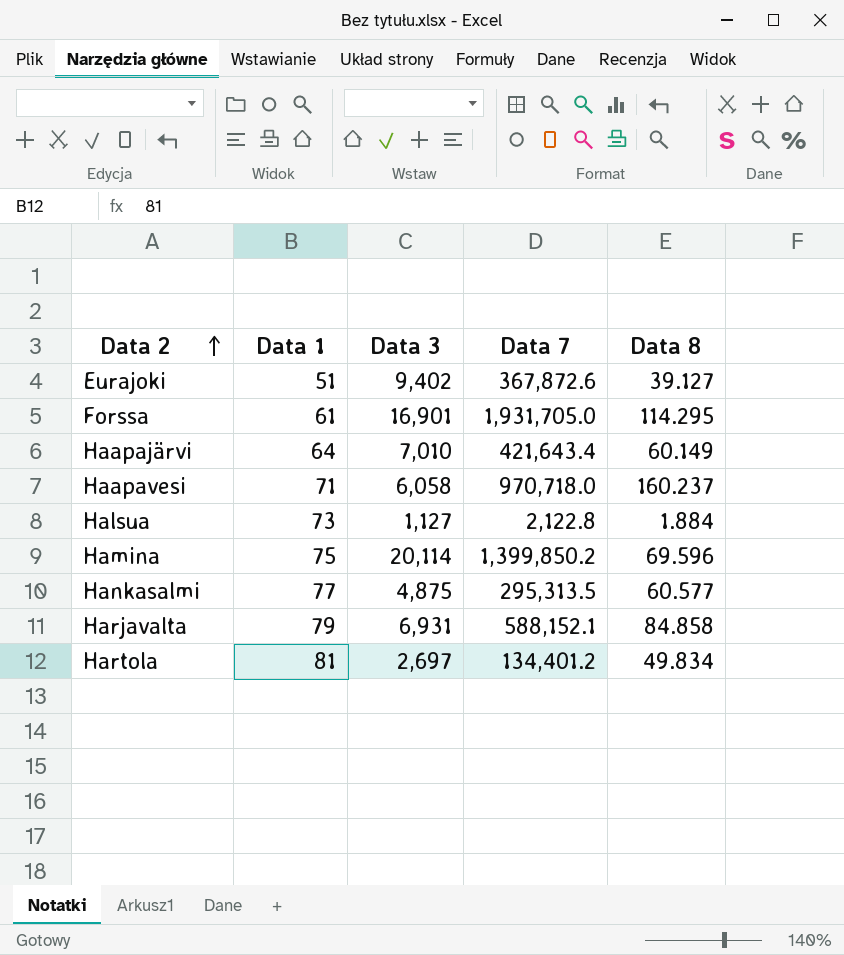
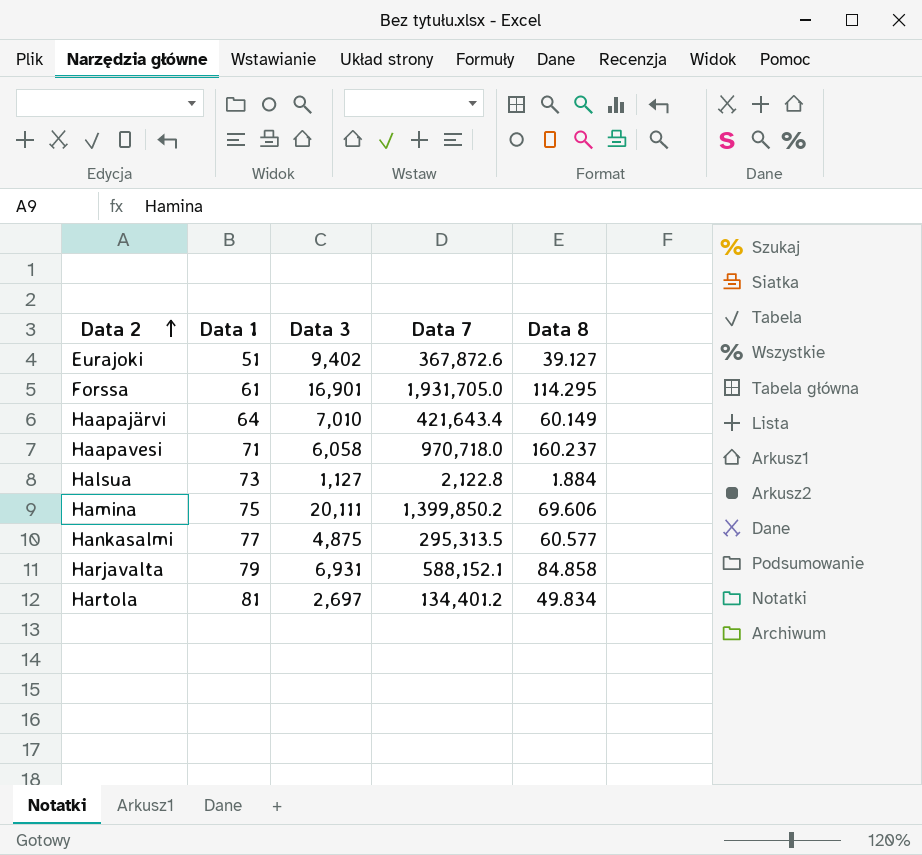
Hamina | Data 3: 20,114 -> 20,111
Hamina | Data 8: 69.596 -> 69.606

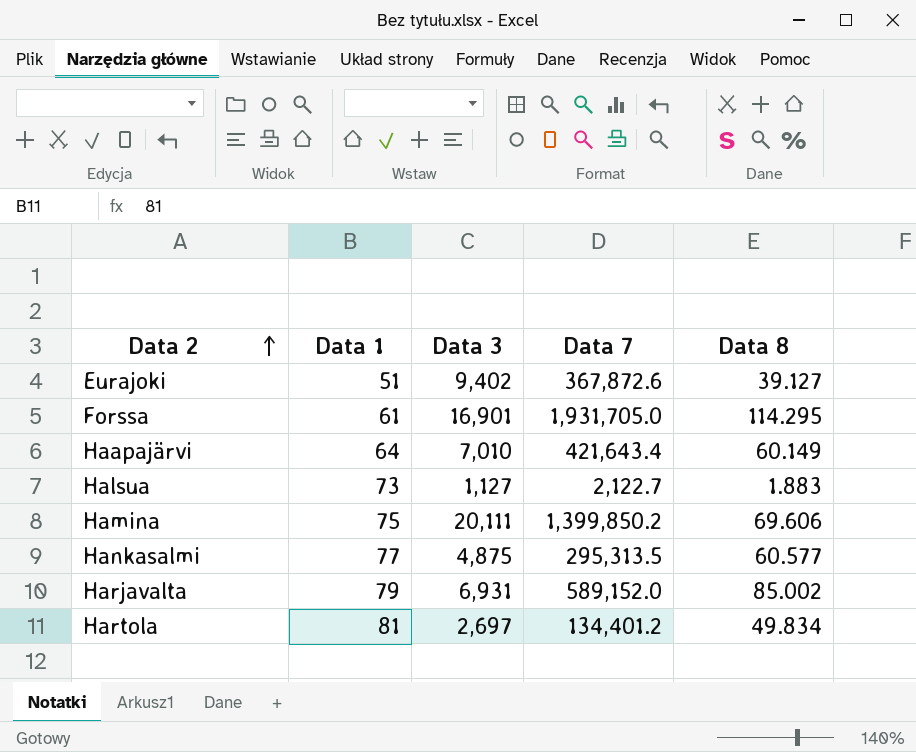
row Haapavesi: 71 | 6,058 | 970,718.0 | 160.237 -> none
Halsua | Data 7: 2,122.8 -> 2,122.7
Halsua | Data 8: 1.884 -> 1.883
Harjavalta | Data 7: 588,152.1 -> 589,152.0
Harjavalta | Data 8: 84.858 -> 85.002

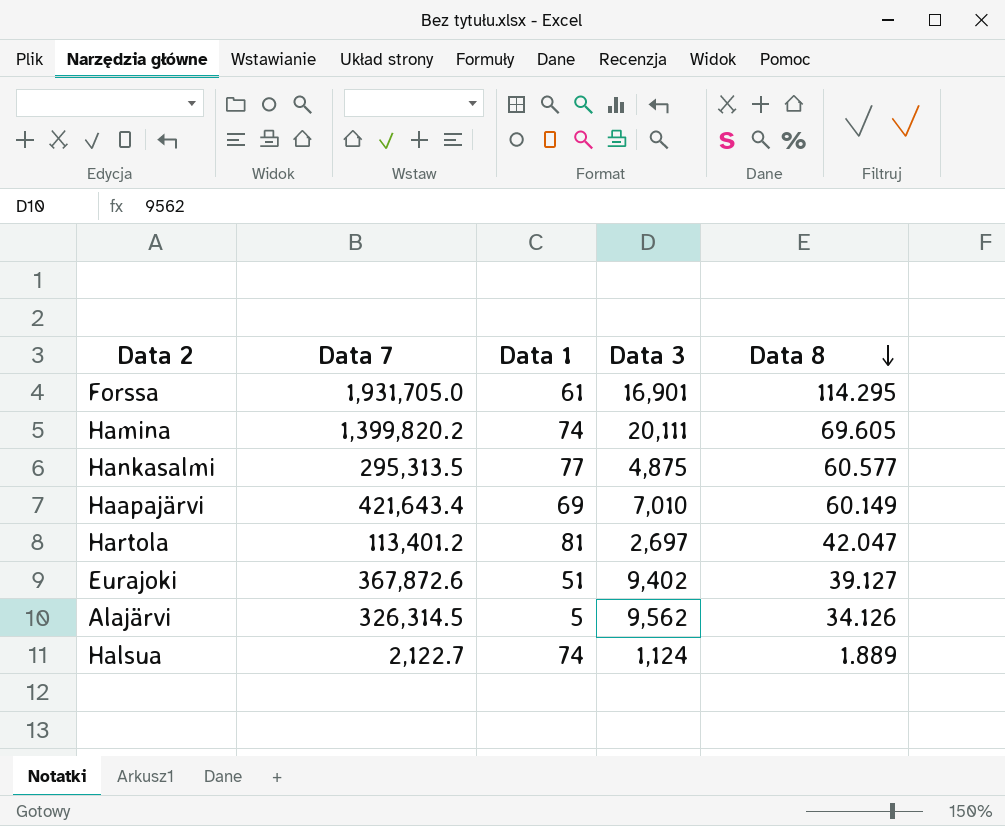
row order: Data 2 ascending -> Data 8 descending
column Data 7 | position: 4 -> 2
row Harjavalta: 79 | 6,931 | 589,152.0 | 85.002 -> none
Hamina | Data 7: 1,399,850.2 -> 1,399,820.2
Hamina | Data 1: 75 -> 74
Hamina | Data 8: 69.606 -> 69.605
Haapajärvi | Data 1: 64 -> 69
Hartola | Data 7: 134,401.2 -> 113,401.2
Hartola | Data 8: 49.834 -> 42.047
row Alajärvi: none -> 326,314.5 | 5 | 9,562 | 34.126
Halsua | Data 1: 73 -> 74
Halsua | Data 3: 1,127 -> 1,124
Halsua | Data 8: 1.883 -> 1.889

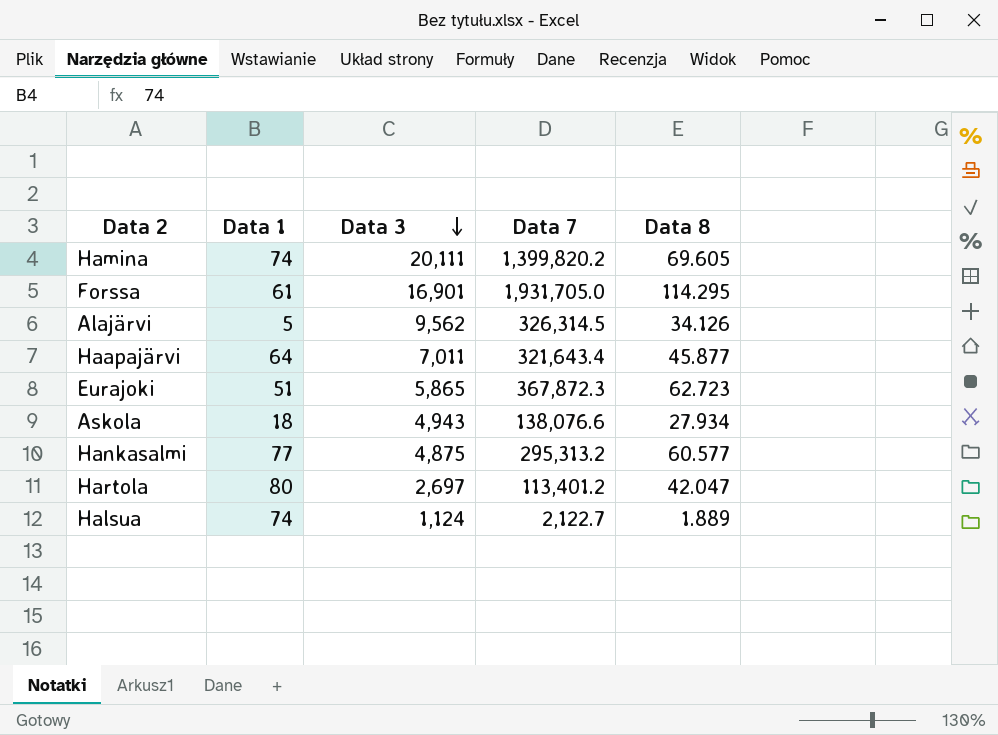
row order: Data 8 descending -> Data 3 descending
column Data 7 | position: 2 -> 4
Haapajärvi | Data 1: 69 -> 64
Haapajärvi | Data 3: 7,010 -> 7,011
Haapajärvi | Data 7: 421,643.4 -> 321,643.4
Haapajärvi | Data 8: 60.149 -> 45.877
Eurajoki | Data 3: 9,402 -> 5,865
Eurajoki | Data 7: 367,872.6 -> 367,872.3
Eurajoki | Data 8: 39.127 -> 62.723
row Askola: none -> 18 | 4,943 | 138,076.6 | 27.934
Hankasalmi | Data 7: 295,313.5 -> 295,313.2
Hartola | Data 1: 81 -> 80

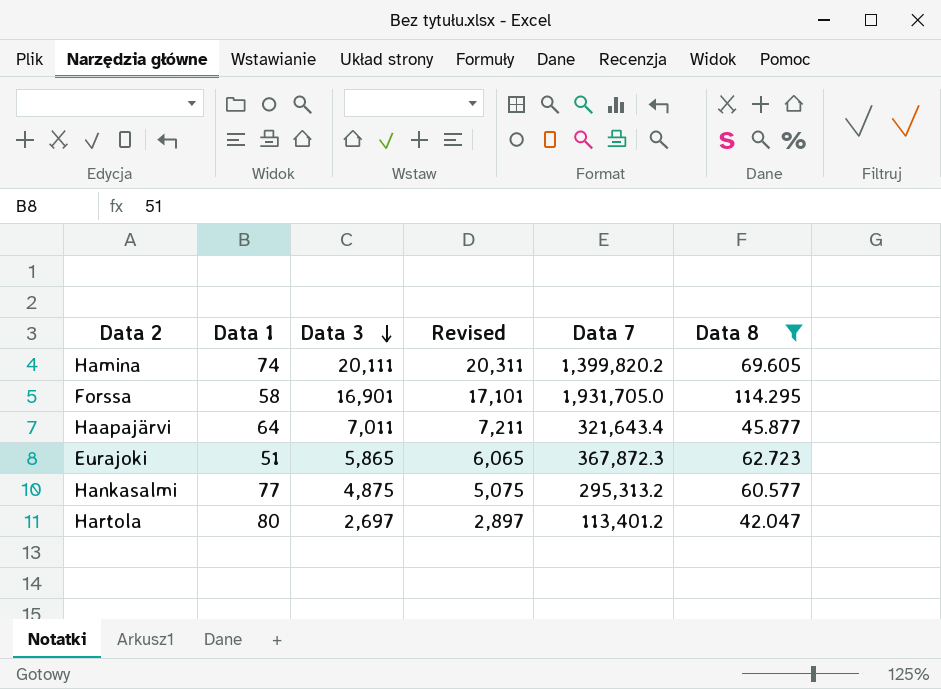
filter: none -> Data 8 >= 42.047
column Revised | formula: none -> [Data 3] + 200
Forssa | Data 1: 61 -> 58

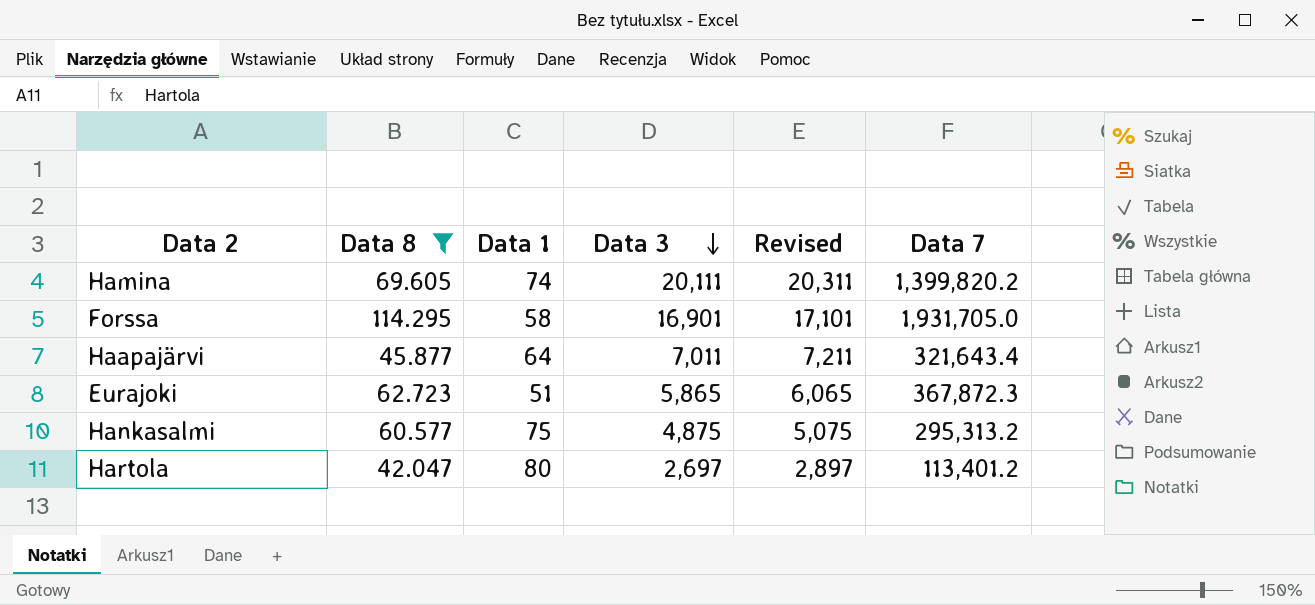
column Data 8 | position: 6 -> 2
Hankasalmi | Data 1: 77 -> 75

